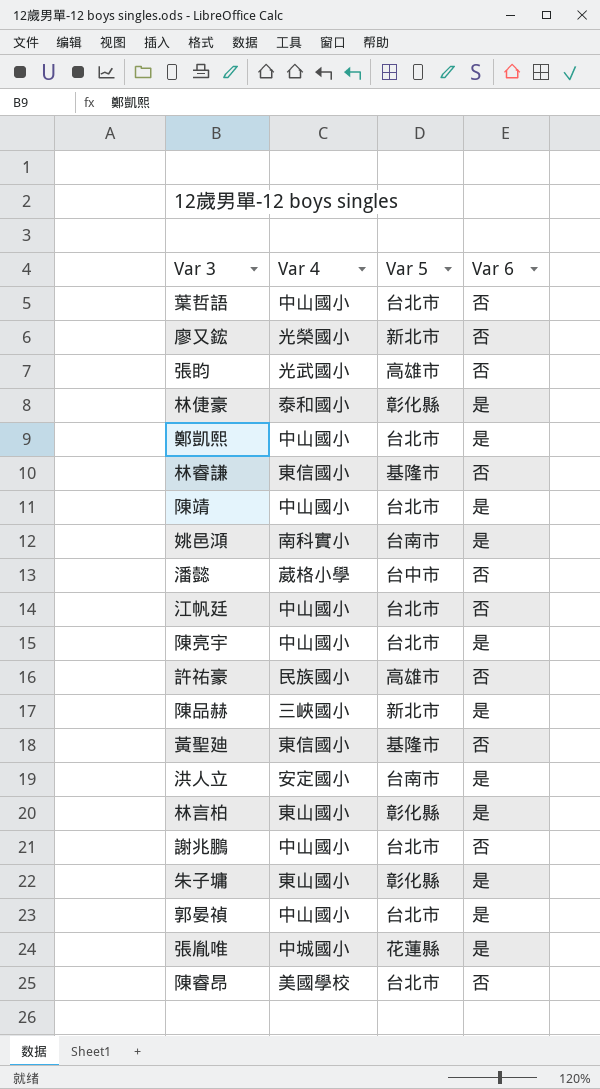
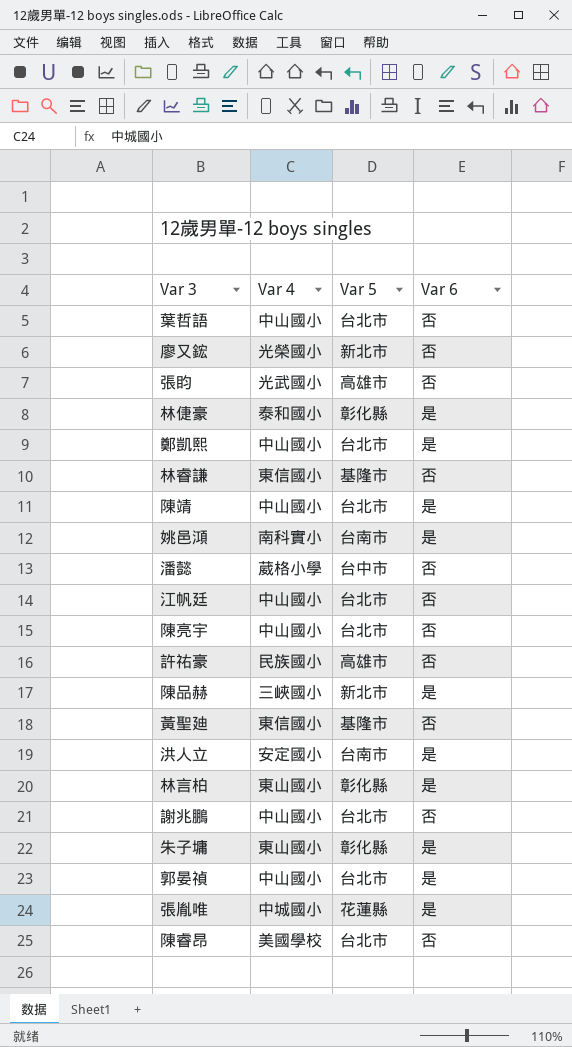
陳亮宇 | Var 6: 是 -> 否

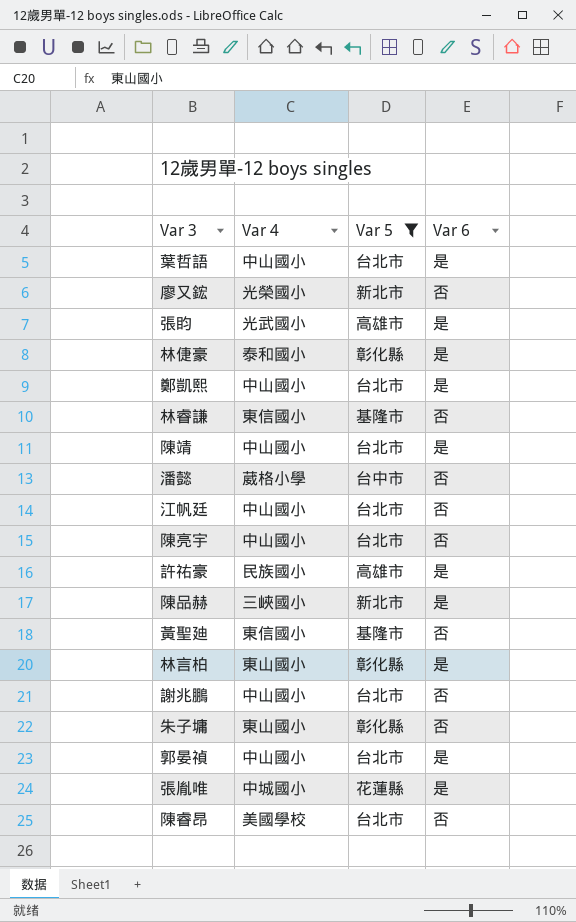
filter: none -> Var 5 != 台南市
葉哲語 | Var 6: 否 -> 是
張盷 | Var 6: 否 -> 是
許祐豪 | Var 6: 否 -> 是
朱子墉 | Var 6: 是 -> 否

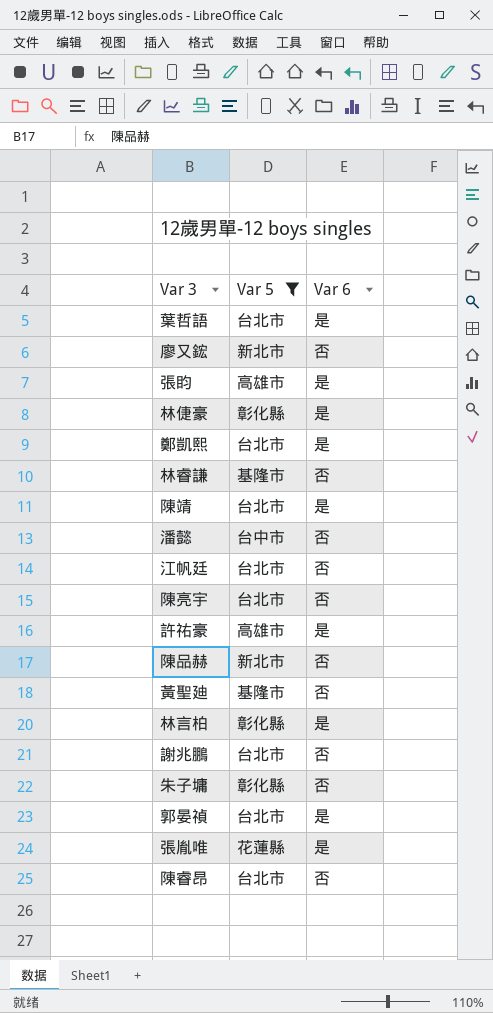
column Var 4 | position: 2 -> none
陳品赫 | Var 6: 是 -> 否

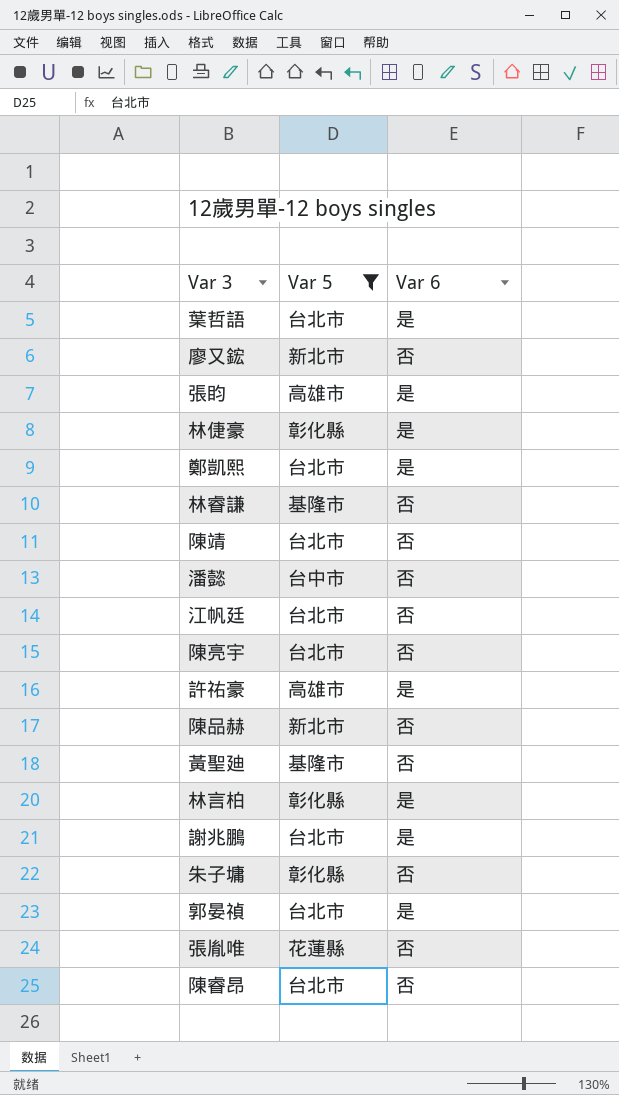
陳靖 | Var 6: 是 -> 否
謝兆鵬 | Var 6: 否 -> 是
張胤唯 | Var 6: 是 -> 否

